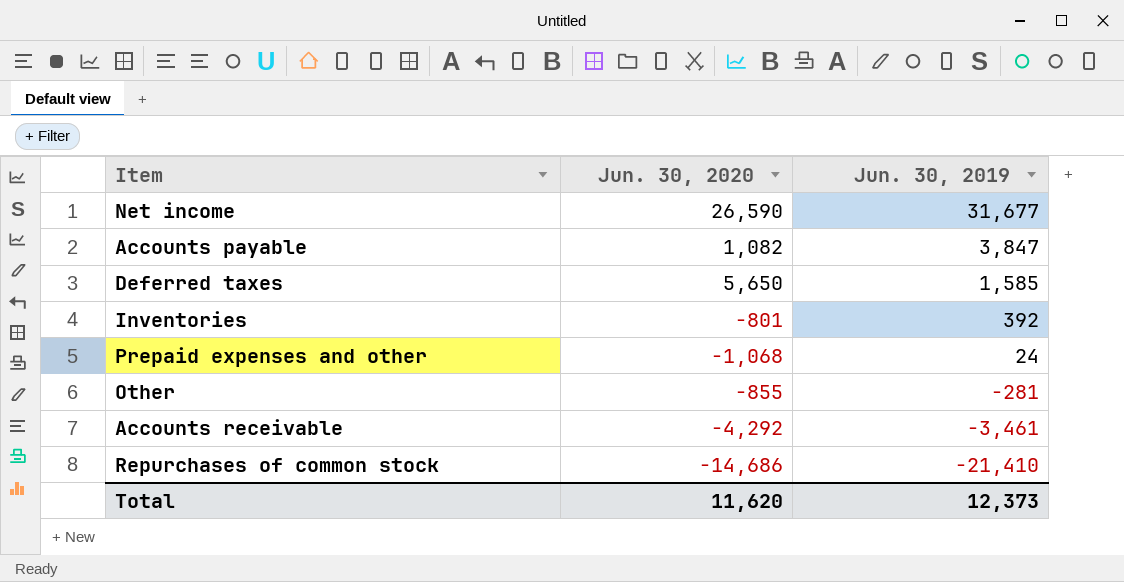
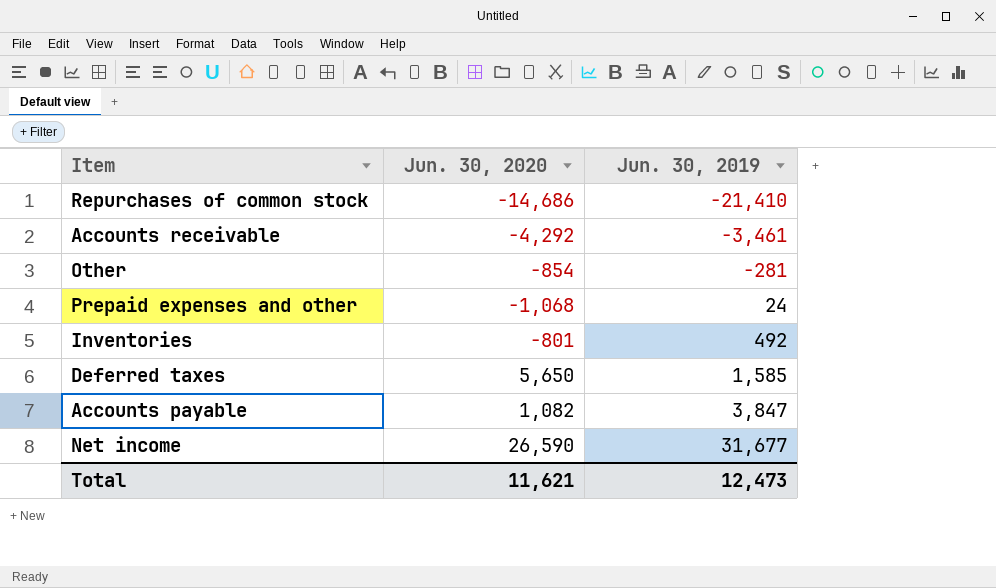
row order: Jun. 30, 2019 descending -> Jun. 30, 2019 ascending
Other | Jun. 30, 2020: -855 -> -854
Inventories | Jun. 30, 2019: 392 -> 492
Total | Jun. 30, 2020: 11,620 -> 11,621
Total | Jun. 30, 2019: 12,373 -> 12,473

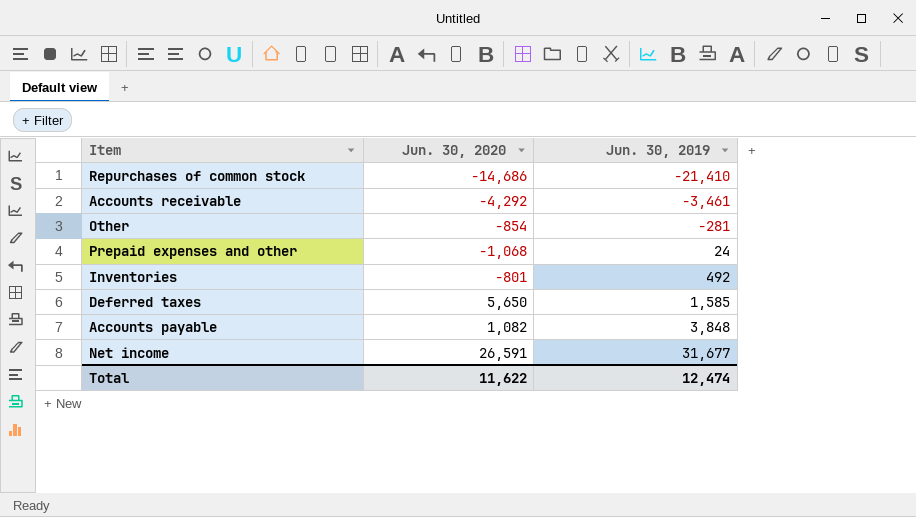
Accounts payable | Jun. 30, 2019: 3,847 -> 3,848
Net income | Jun. 30, 2020: 26,590 -> 26,591
Total | Jun. 30, 2020: 11,621 -> 11,622
Total | Jun. 30, 2019: 12,473 -> 12,474

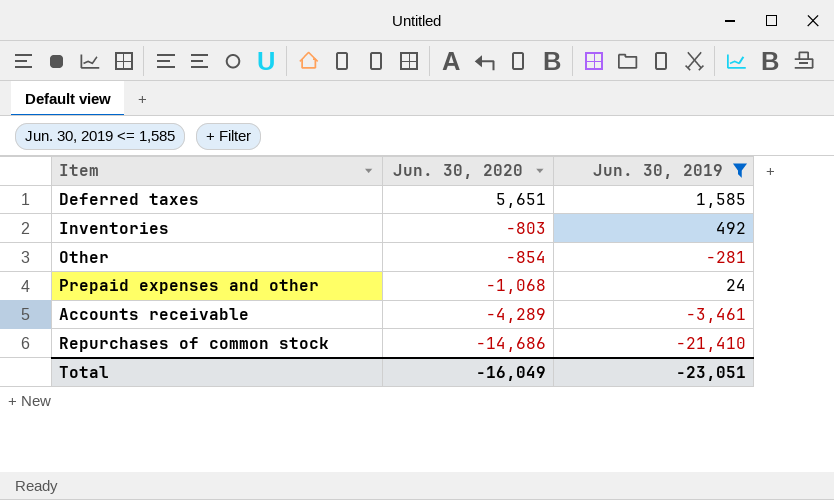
filter: none -> Jun. 30, 2019 <= 1,585
row order: Jun. 30, 2019 ascending -> Jun. 30, 2020 descending
Deferred taxes | Jun. 30, 2020: 5,650 -> 5,651
Inventories | Jun. 30, 2020: -801 -> -803
Accounts receivable | Jun. 30, 2020: -4,292 -> -4,289
Total | Jun. 30, 2020: 11,622 -> -16,049
Total | Jun. 30, 2019: 12,474 -> -23,051

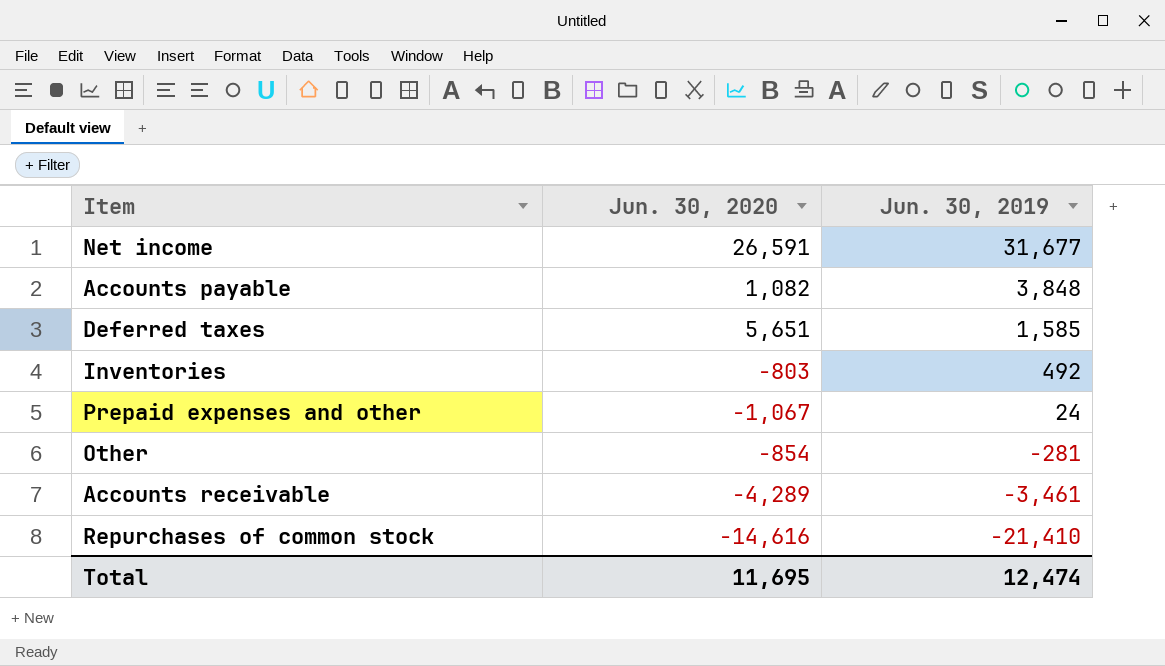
filter: Jun. 30, 2019 <= 1,585 -> none
row order: Jun. 30, 2020 descending -> Jun. 30, 2019 descending
Prepaid expenses and other | Jun. 30, 2020: -1,068 -> -1,067
Repurchases of common stock | Jun. 30, 2020: -14,686 -> -14,616
Total | Jun. 30, 2020: -16,049 -> 11,695
Total | Jun. 30, 2019: -23,051 -> 12,474

